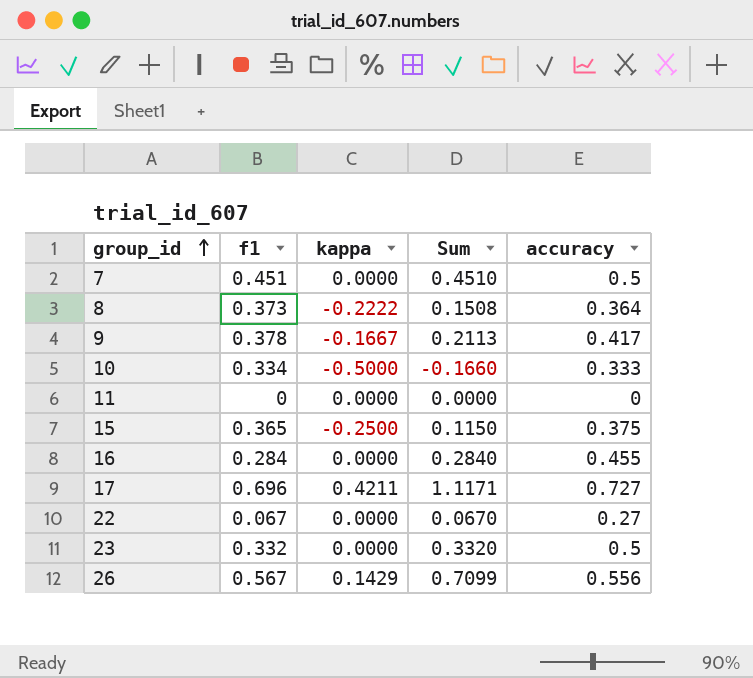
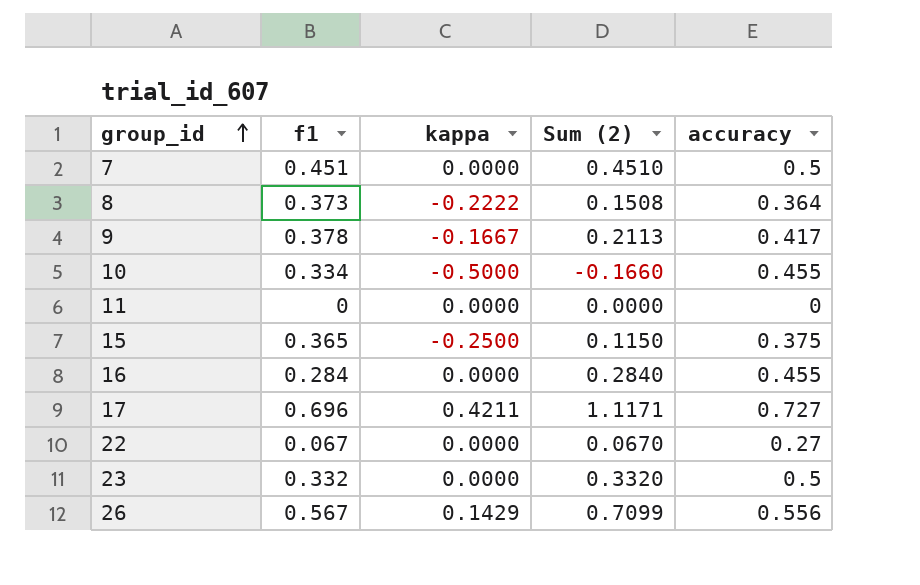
column name: Sum -> Sum (2)
10 | accuracy: 0.333 -> 0.455

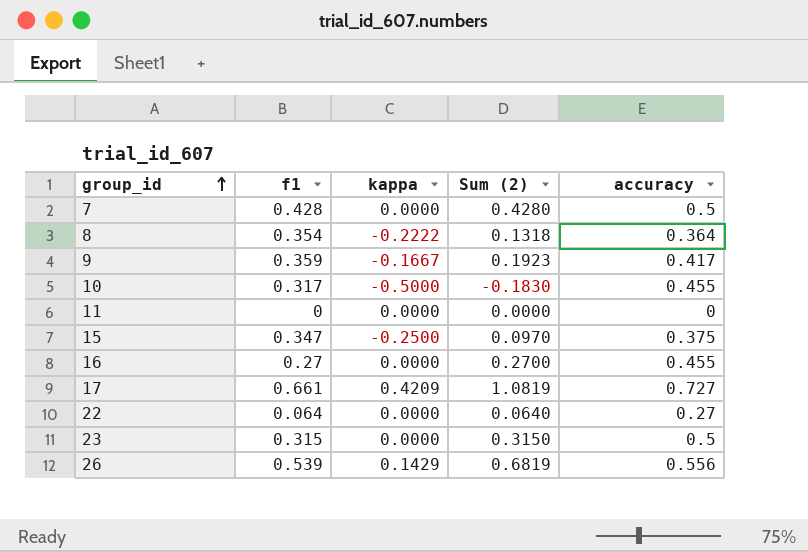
7 | f1: 0.451 -> 0.428
7 | Sum (2): 0.4510 -> 0.4280
8 | f1: 0.373 -> 0.354
8 | Sum (2): 0.1508 -> 0.1318
9 | f1: 0.378 -> 0.359
9 | Sum (2): 0.2113 -> 0.1923
10 | f1: 0.334 -> 0.317
10 | Sum (2): -0.1660 -> -0.1830
15 | f1: 0.365 -> 0.347
15 | Sum (2): 0.1150 -> 0.0970
16 | f1: 0.284 -> 0.27
16 | Sum (2): 0.2840 -> 0.2700
17 | f1: 0.696 -> 0.661
17 | kappa: 0.4211 -> 0.4209
17 | Sum (2): 1.1171 -> 1.0819
22 | f1: 0.067 -> 0.064
22 | Sum (2): 0.0670 -> 0.0640
23 | f1: 0.332 -> 0.315
23 | Sum (2): 0.3320 -> 0.3150
26 | f1: 0.567 -> 0.539
26 | Sum (2): 0.7099 -> 0.6819

